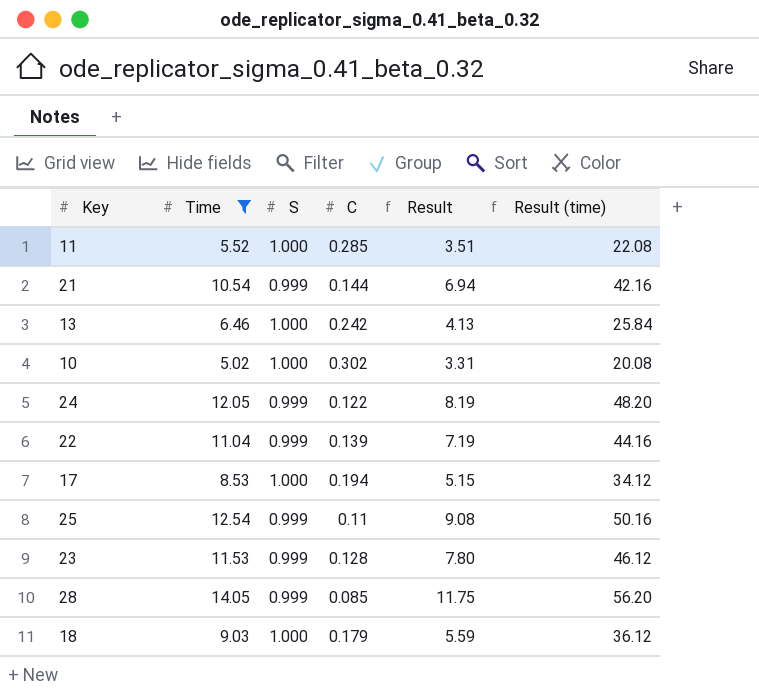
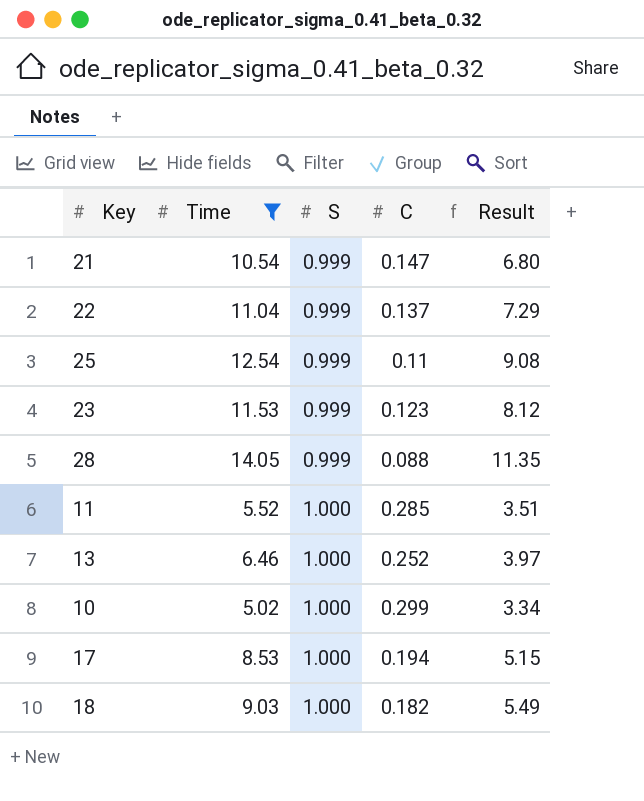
row order: none -> S ascending
column Result (time) | formula: [Time] * 4 -> none
row 24: 12.05 | 0.999 | 0.122 | 8.19 | 48.20 -> none
21 | C: 0.144 -> 0.147
21 | Result: 6.94 -> 6.80
22 | C: 0.139 -> 0.137
22 | Result: 7.19 -> 7.29
23 | C: 0.128 -> 0.123
23 | Result: 7.80 -> 8.12
28 | C: 0.085 -> 0.088
28 | Result: 11.75 -> 11.35
13 | C: 0.242 -> 0.252
13 | Result: 4.13 -> 3.97
10 | C: 0.302 -> 0.299
10 | Result: 3.31 -> 3.34
18 | C: 0.179 -> 0.182
18 | Result: 5.59 -> 5.49

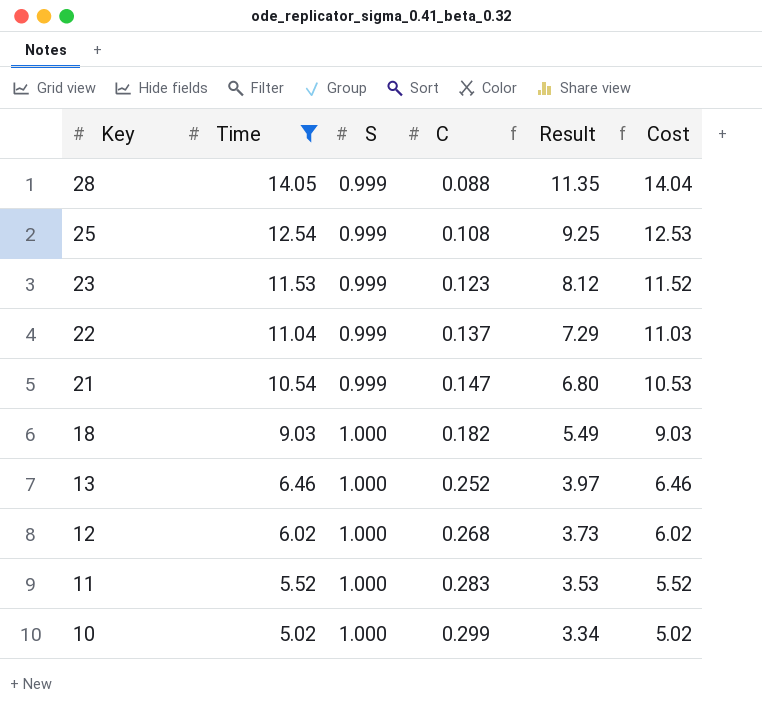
row order: S ascending -> Key descending
column Cost | formula: none -> [Time] * [S]
row 17: 8.53 | 1.000 | 0.194 | 5.15 -> none
25 | C: 0.11 -> 0.108
25 | Result: 9.08 -> 9.25
row 12: none -> 6.02 | 1.000 | 0.268 | 3.73 | 6.02
11 | C: 0.285 -> 0.283
11 | Result: 3.51 -> 3.53

